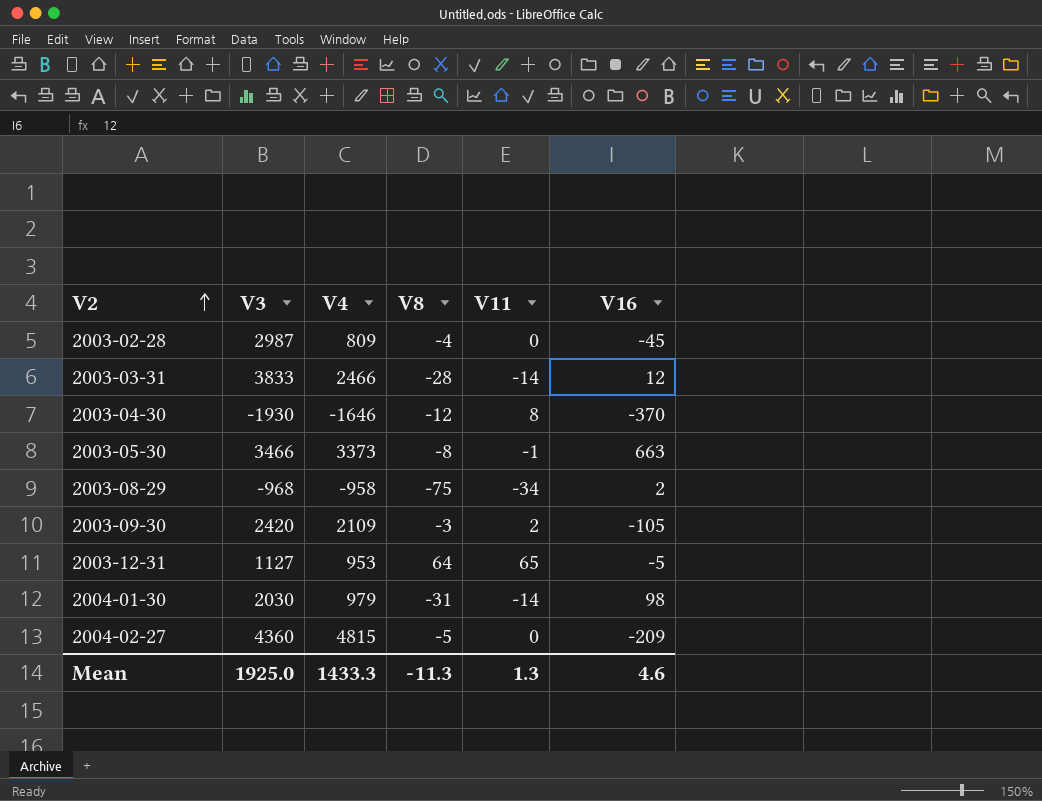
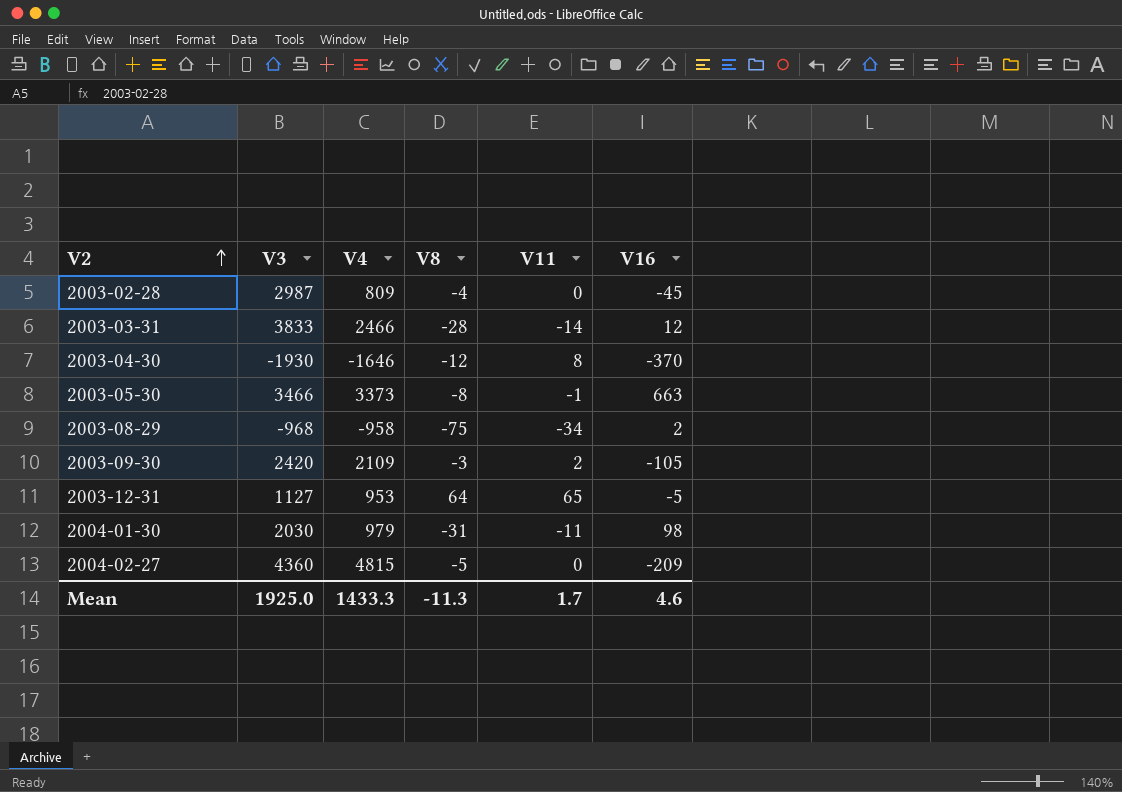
2004-01-30 | V11: -14 -> -11
Mean | V11: 1.3 -> 1.7

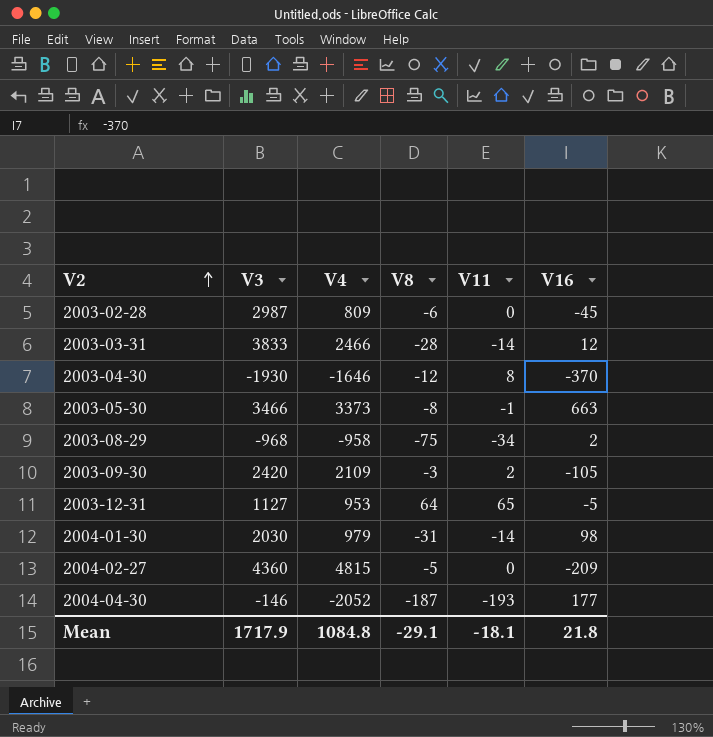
2003-02-28 | V8: -4 -> -6
2004-01-30 | V11: -11 -> -14
row 2004-04-30: none -> -146 | -2052 | -187 | -193 | 177
Mean | V3: 1925.0 -> 1717.9
Mean | V4: 1433.3 -> 1084.8
Mean | V8: -11.3 -> -29.1
Mean | V11: 1.7 -> -18.1
Mean | V16: 4.6 -> 21.8

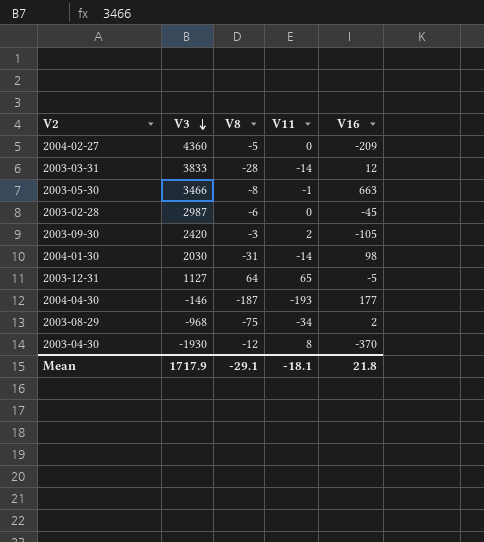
row order: V2 ascending -> V3 descending
column V4 | position: 3 -> none

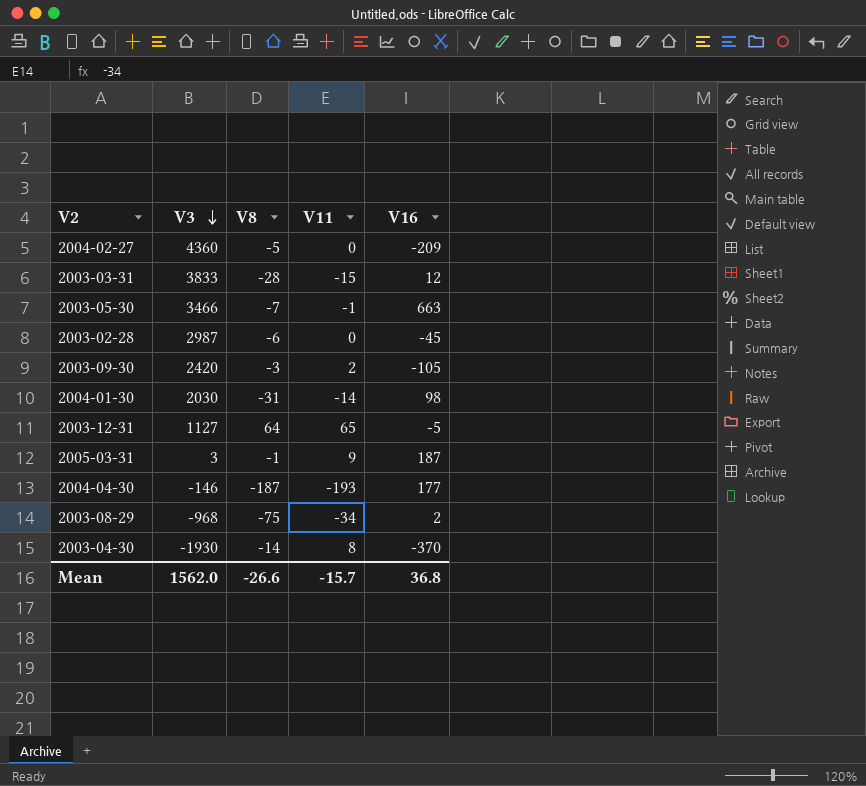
2003-03-31 | V11: -14 -> -15
2003-05-30 | V8: -8 -> -7
row 2005-03-31: none -> 3 | -1 | 9 | 187
2003-04-30 | V8: -12 -> -14
Mean | V3: 1717.9 -> 1562.0
Mean | V8: -29.1 -> -26.6
Mean | V11: -18.1 -> -15.7
Mean | V16: 21.8 -> 36.8

